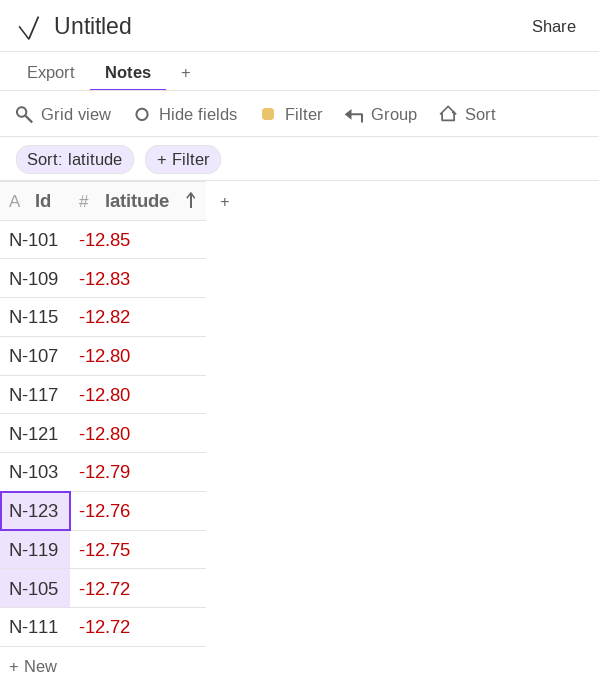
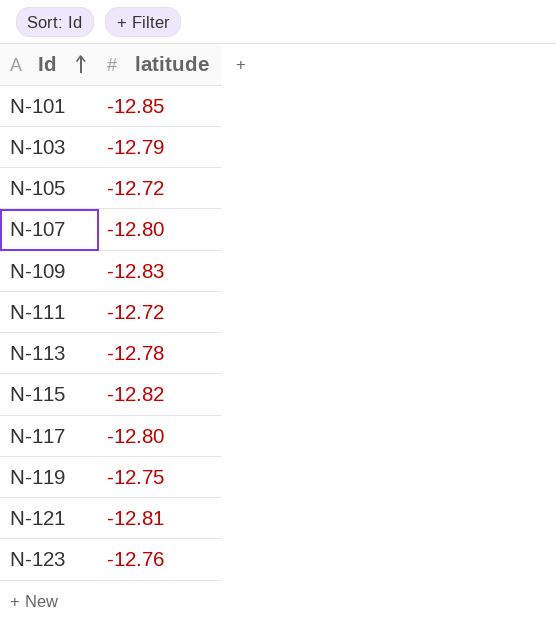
row order: latitude ascending -> Id ascending
row N-113: none -> -12.78
N-121 | latitude: -12.80 -> -12.81

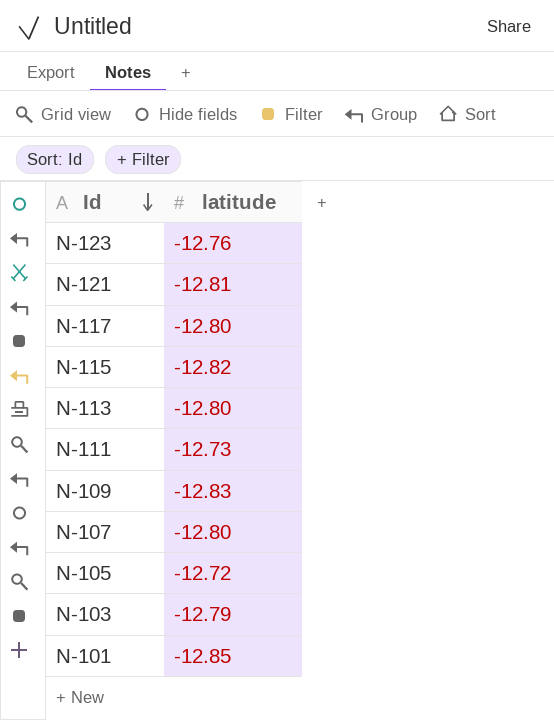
row order: Id ascending -> Id descending
row N-119: -12.75 -> none
N-113 | latitude: -12.78 -> -12.80
N-111 | latitude: -12.72 -> -12.73

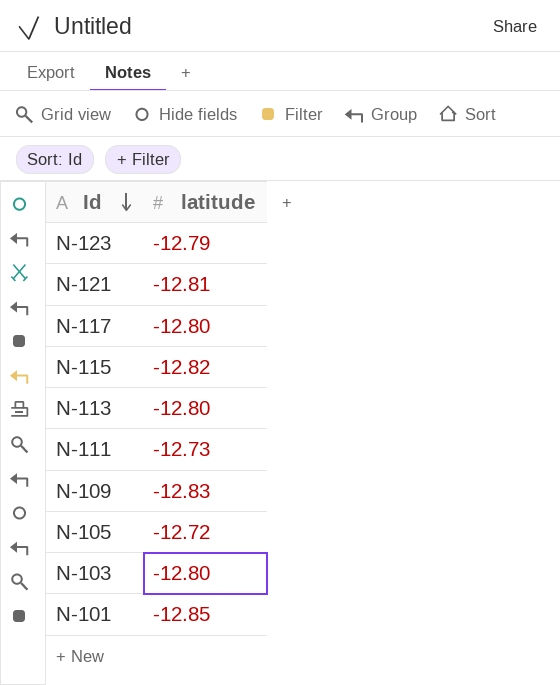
row N-107: -12.80 -> none
N-123 | latitude: -12.76 -> -12.79
N-103 | latitude: -12.79 -> -12.80

